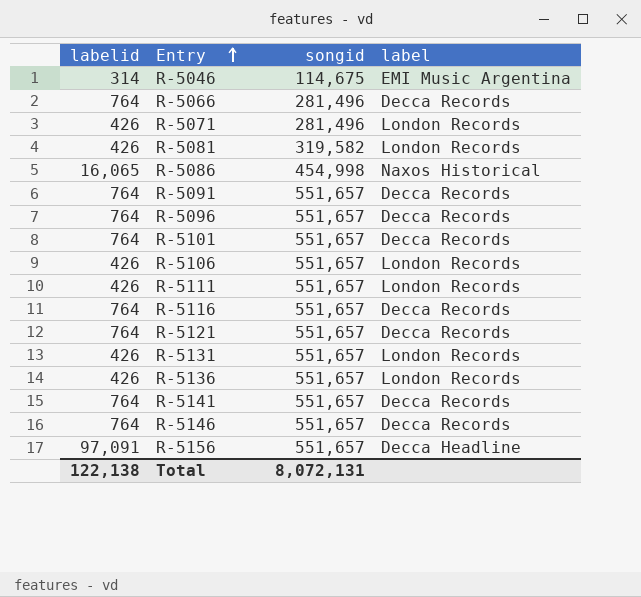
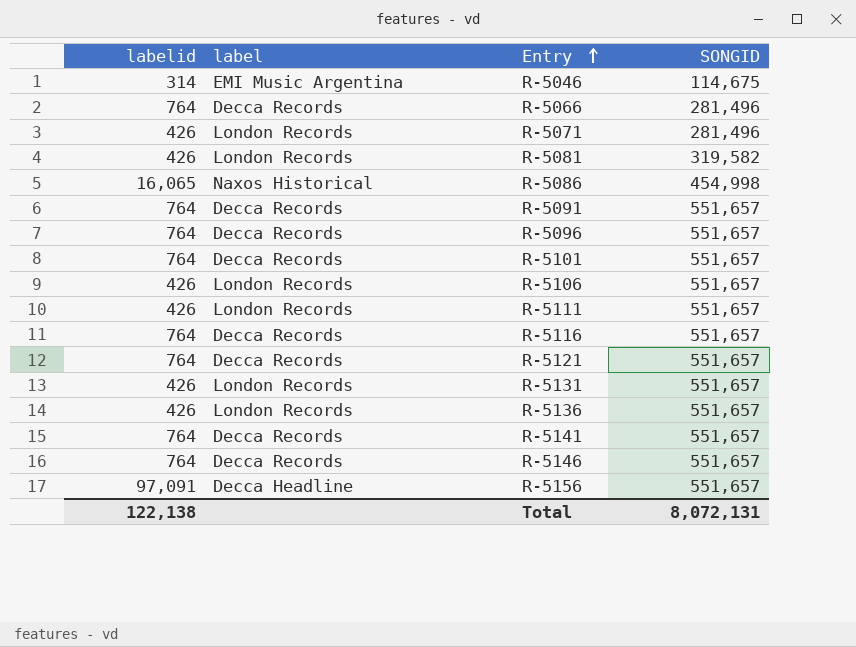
column label | position: 4 -> 2
column name: songid -> SONGID

